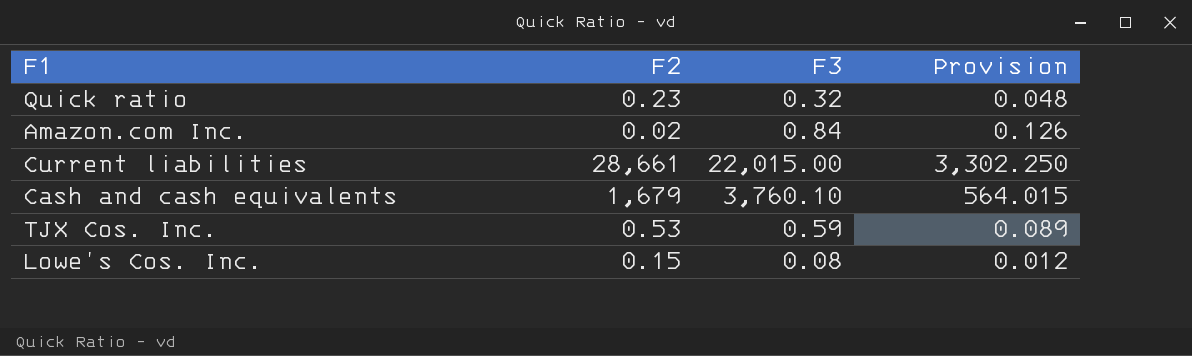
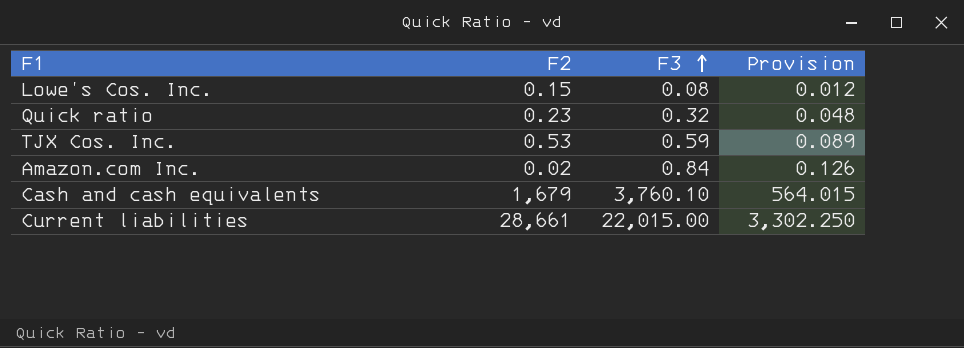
row order: none -> F3 ascending

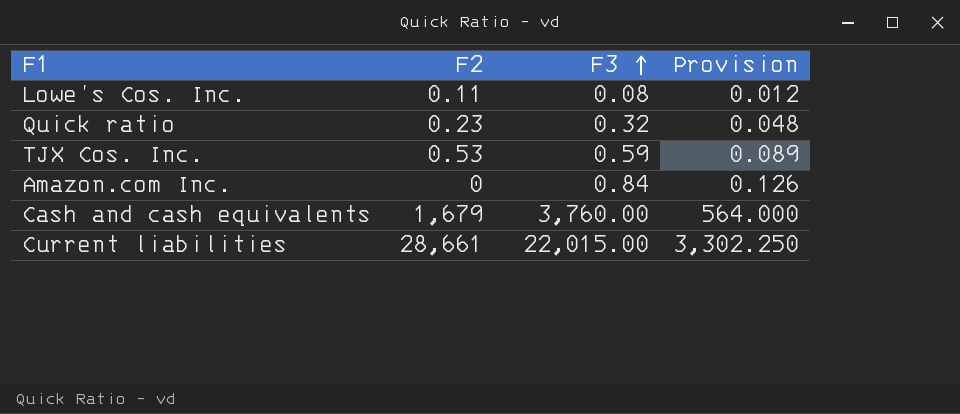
Lowe’s Cos. Inc. | F2: 0.15 -> 0.11
Amazon.com Inc. | F2: 0.02 -> 0
Cash and cash equivalents | F3: 3,760.10 -> 3,760.00
Cash and cash equivalents | Provision: 564.015 -> 564.000

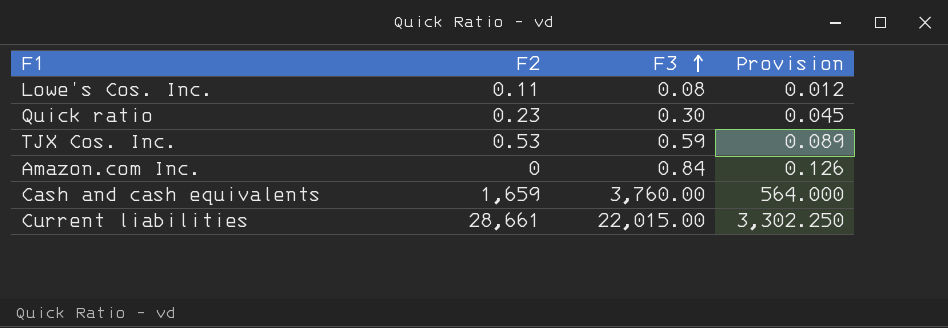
Quick ratio | F3: 0.32 -> 0.30
Quick ratio | Provision: 0.048 -> 0.045
Cash and cash equivalents | F2: 1,679 -> 1,659

